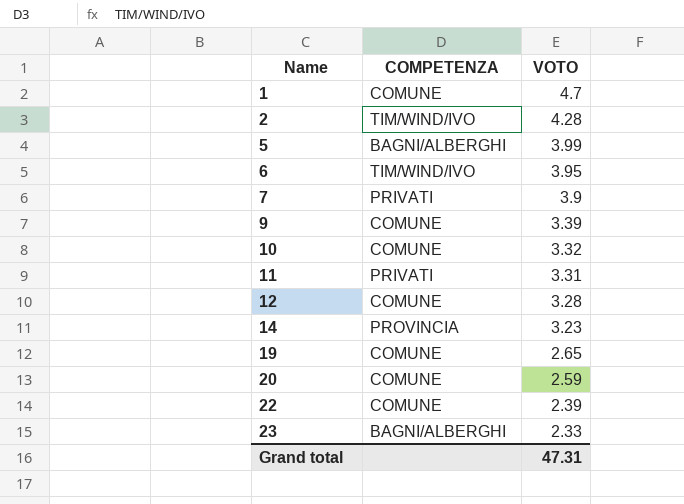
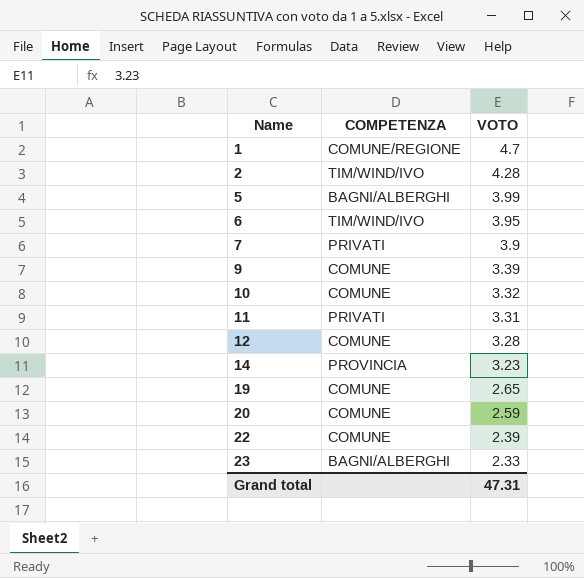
1 | COMPETENZA: COMUNE -> COMUNE/REGIONE

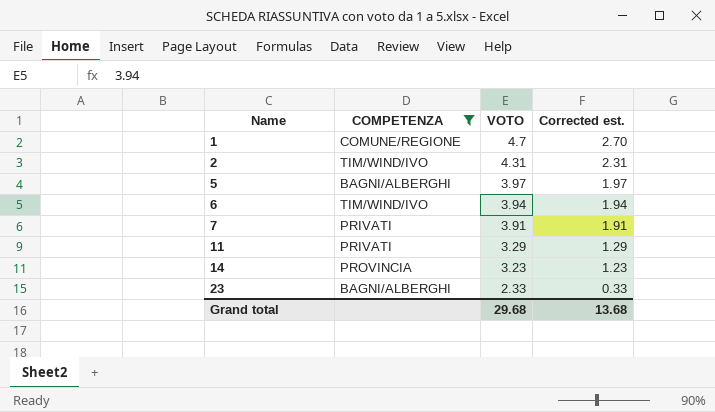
filter: none -> COMPETENZA != COMUNE
column Corrected est. | formula: none -> [VOTO] - 2
2 | VOTO: 4.28 -> 4.31
5 | VOTO: 3.99 -> 3.97
6 | VOTO: 3.95 -> 3.94
7 | VOTO: 3.9 -> 3.91
11 | VOTO: 3.31 -> 3.29
Grand total | VOTO: 47.31 -> 29.68

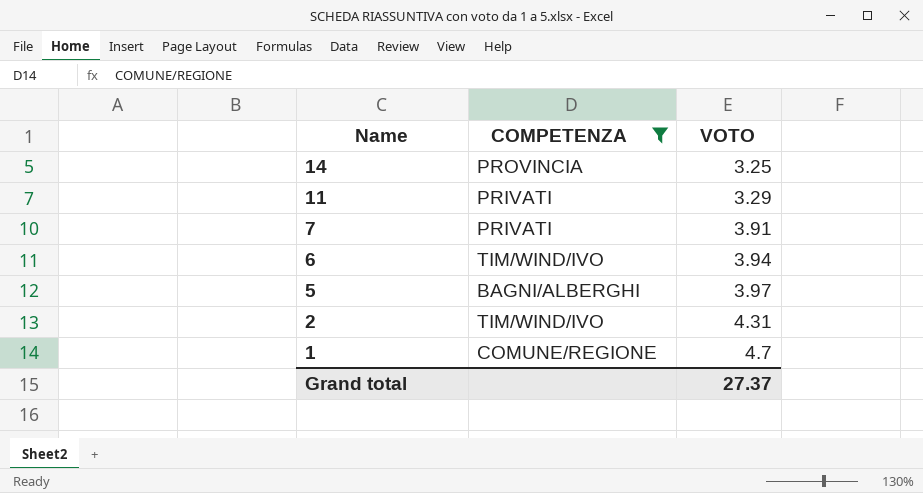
row order: Name ascending -> Name descending
column Corrected est. | formula: [VOTO] - 2 -> none
row 23: BAGNI/ALBERGHI | 2.33 | 0.33 -> none
14 | VOTO: 3.23 -> 3.25
Grand total | VOTO: 29.68 -> 27.37

